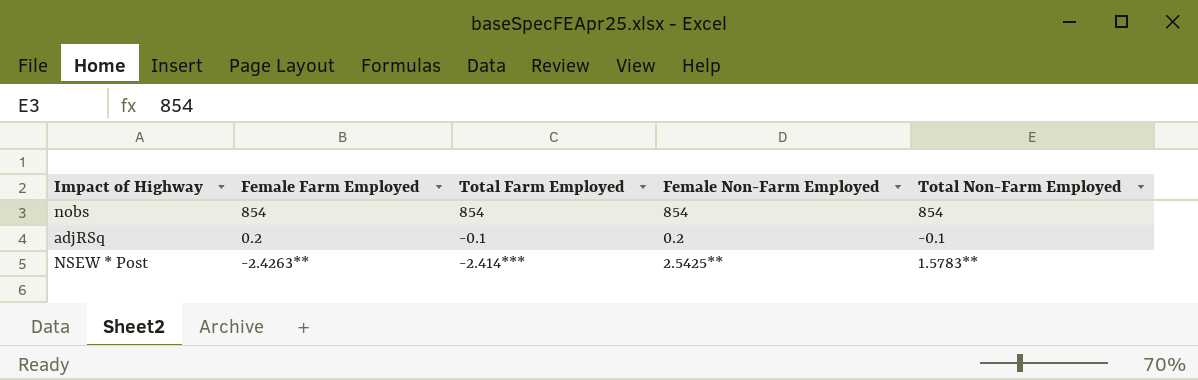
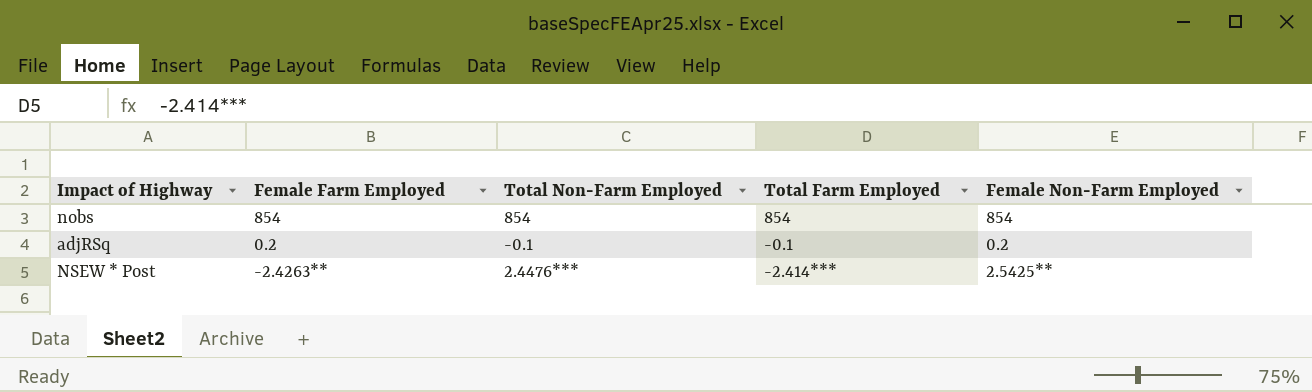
column Total Non-Farm Employed | position: 5 -> 3
NSEW * Post | Total Non-Farm Employed: 1.5783** -> 2.4476***

